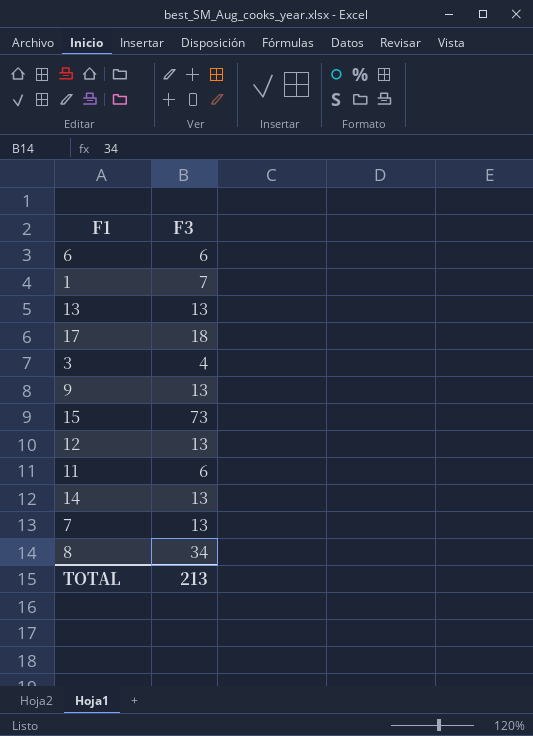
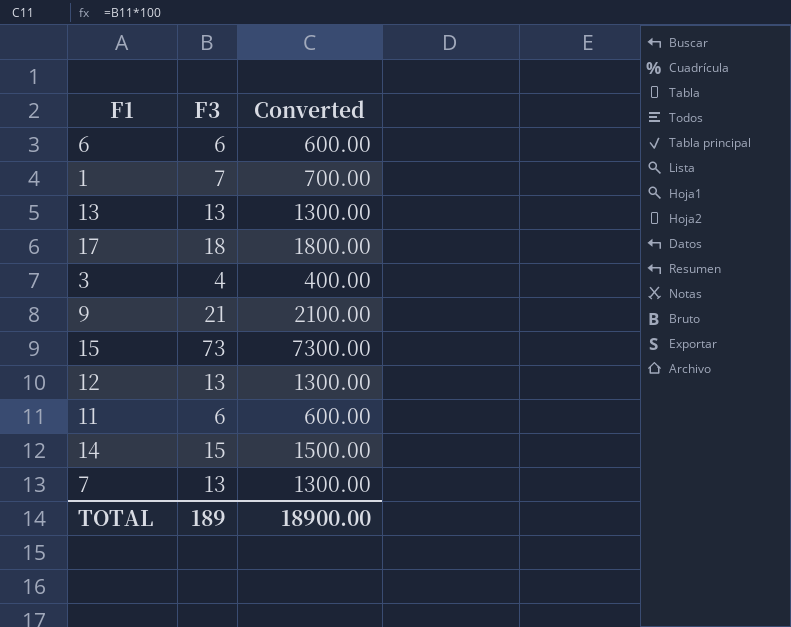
column Converted | formula: none -> [F3] * 100
row 8: 34 -> none
9 | F3: 13 -> 21
14 | F3: 13 -> 15
TOTAL | F3: 213 -> 189

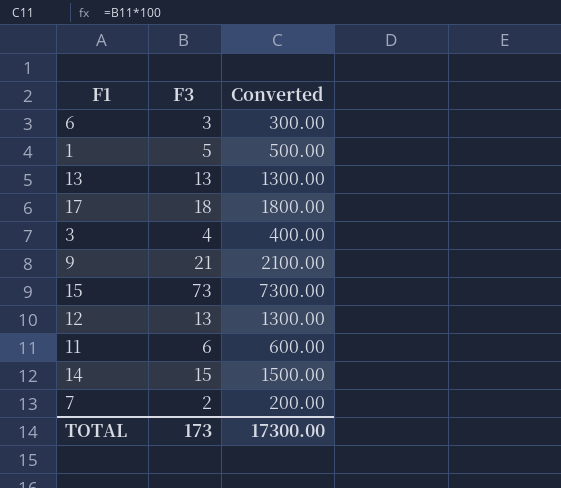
6 | F3: 6 -> 3
6 | Converted: 600.00 -> 300.00
1 | F3: 7 -> 5
1 | Converted: 700.00 -> 500.00
7 | F3: 13 -> 2
7 | Converted: 1300.00 -> 200.00
TOTAL | F3: 189 -> 173
TOTAL | Converted: 18900.00 -> 17300.00

